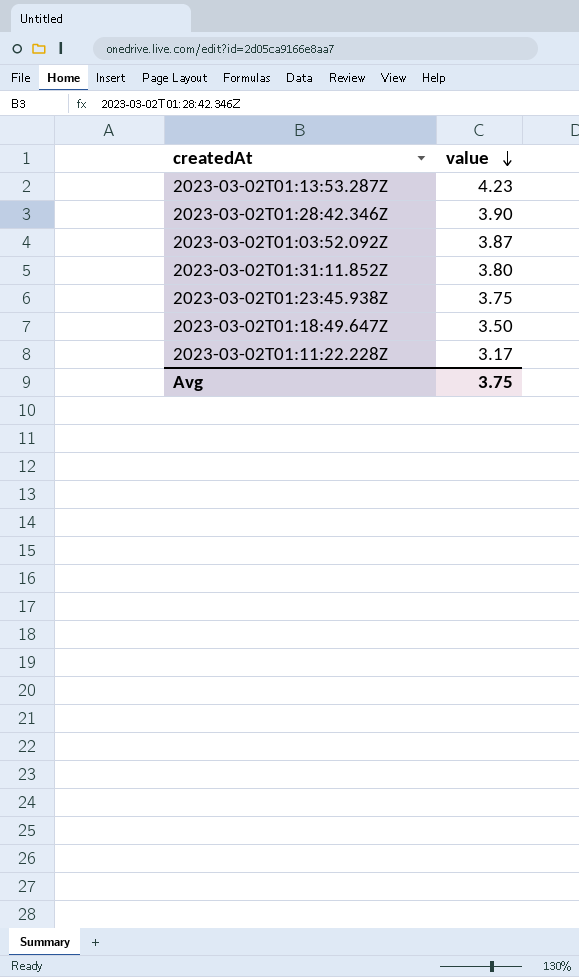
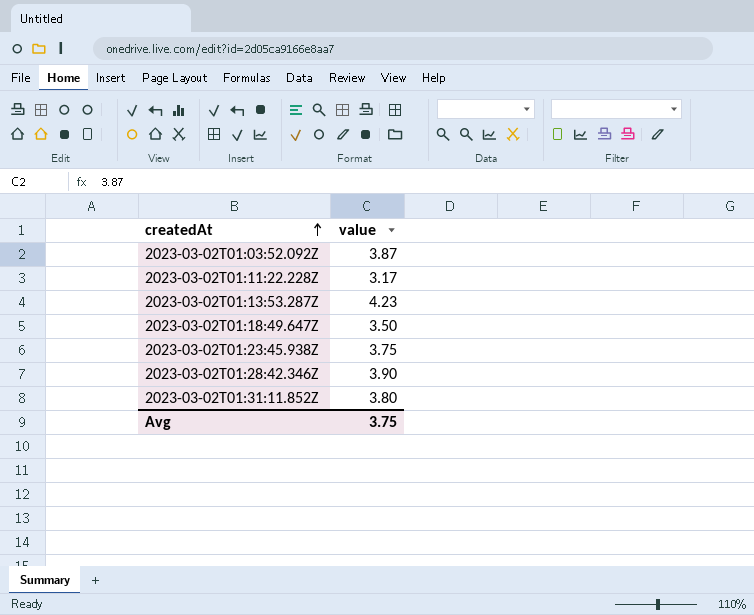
row order: value descending -> createdAt ascending

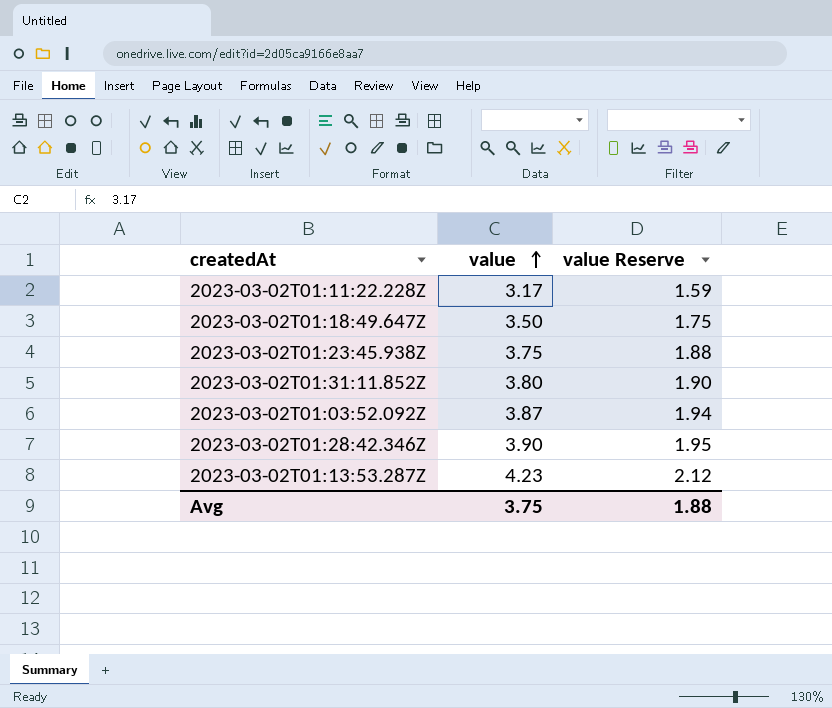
row order: createdAt ascending -> value ascending
column value Reserve | formula: none -> [value] * 0.5

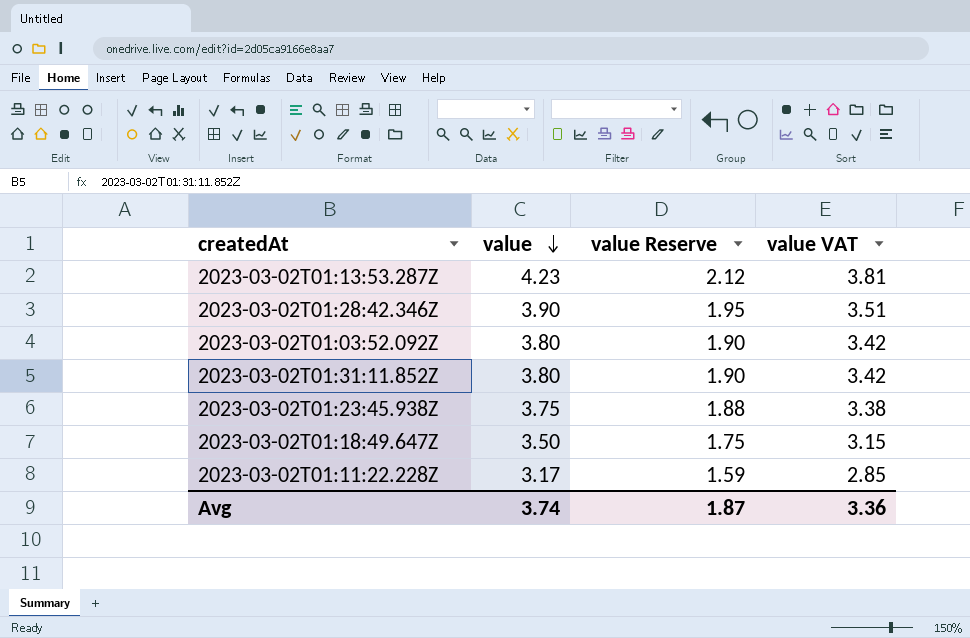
row order: value ascending -> value descending
column value VAT | formula: none -> [value] * 0.9
2023-03-02T01:03:52.092Z | value: 3.87 -> 3.80
2023-03-02T01:03:52.092Z | value Reserve: 1.94 -> 1.90
Avg | value: 3.75 -> 3.74
Avg | value Reserve: 1.88 -> 1.87

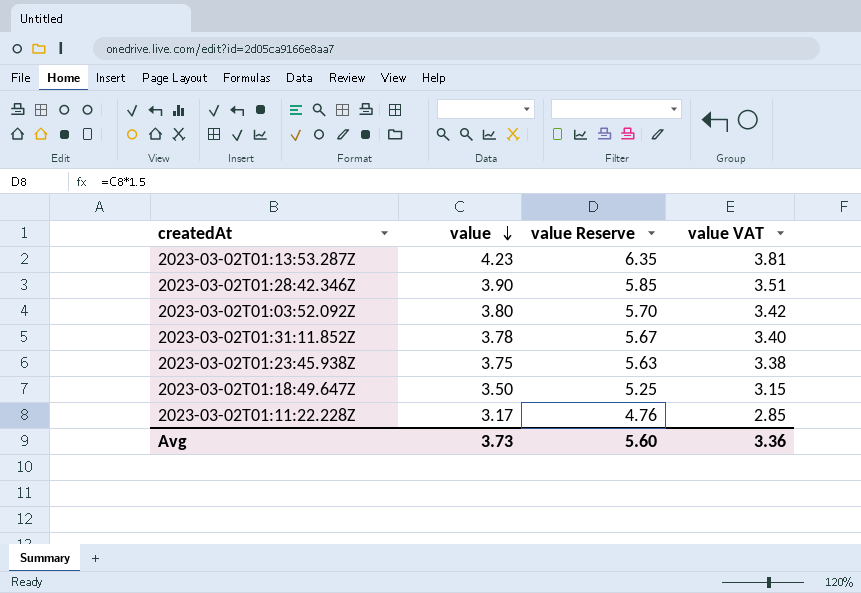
column value Reserve | formula: [value] * 0.5 -> [value] * 1.5
2023-03-02T01:31:11.852Z | value: 3.80 -> 3.78
2023-03-02T01:31:11.852Z | value VAT: 3.42 -> 3.40
Avg | value: 3.74 -> 3.73
Avg | value Reserve: 1.87 -> 5.60

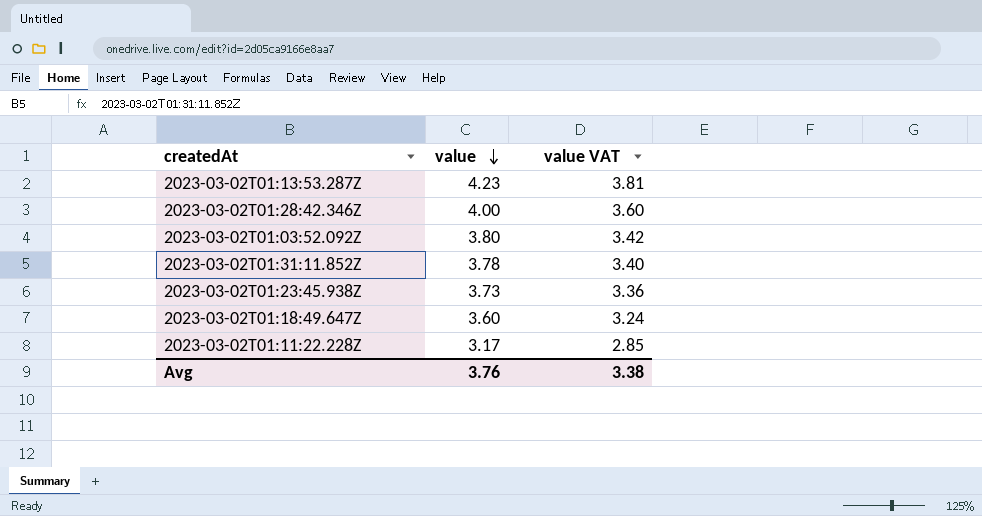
column value Reserve | formula: [value] * 1.5 -> none
2023-03-02T01:28:42.346Z | value: 3.90 -> 4.00
2023-03-02T01:28:42.346Z | value VAT: 3.51 -> 3.60
2023-03-02T01:23:45.938Z | value: 3.75 -> 3.73
2023-03-02T01:23:45.938Z | value VAT: 3.38 -> 3.36
2023-03-02T01:18:49.647Z | value: 3.50 -> 3.60
2023-03-02T01:18:49.647Z | value VAT: 3.15 -> 3.24
Avg | value: 3.73 -> 3.76
Avg | value VAT: 3.36 -> 3.38

